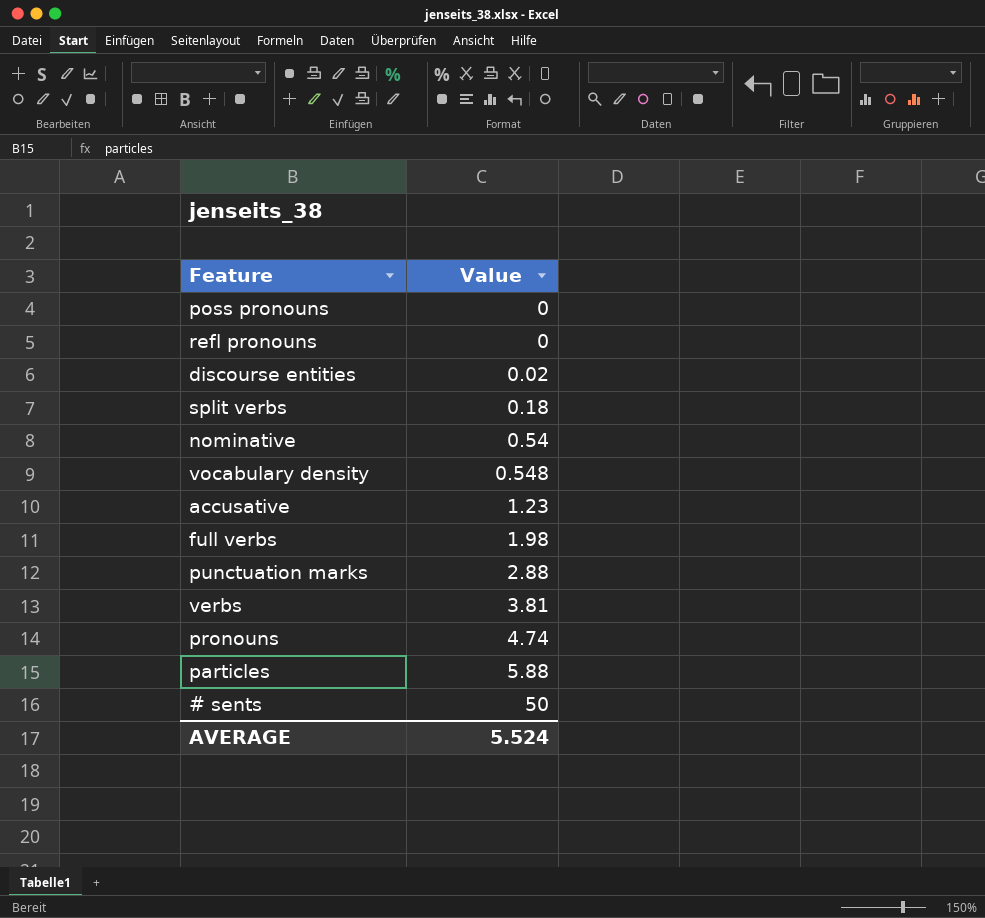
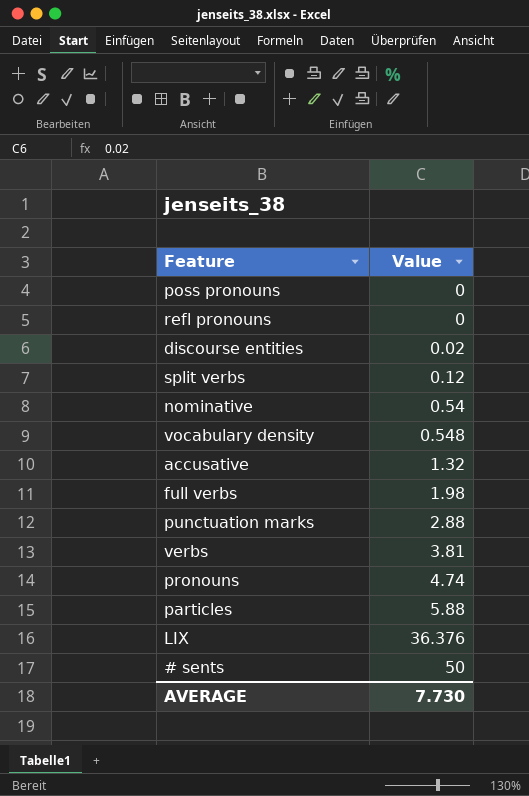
split verbs | Value: 0.18 -> 0.12
accusative | Value: 1.23 -> 1.32
row LIX: none -> 36.376
AVERAGE | Value: 5.524 -> 7.730

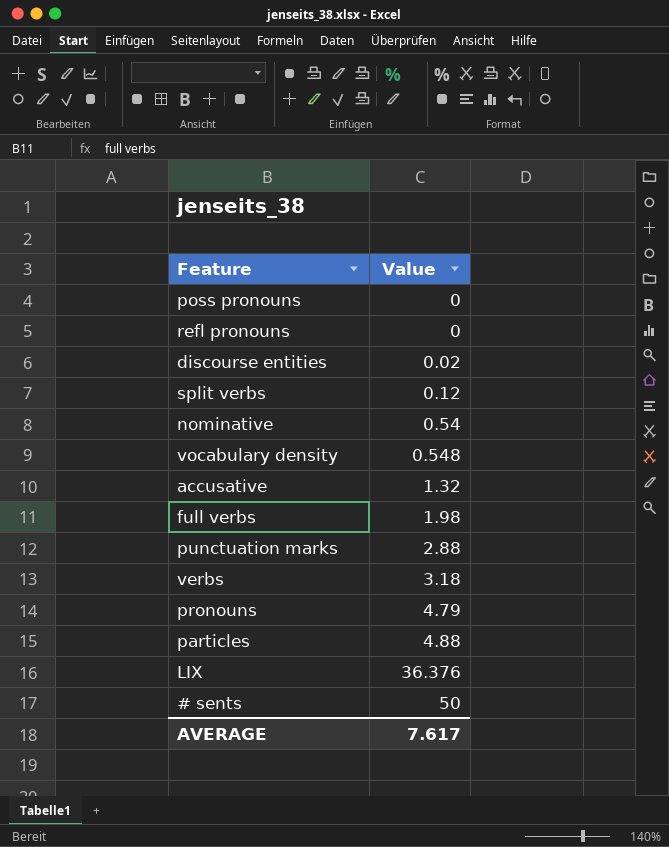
verbs | Value: 3.81 -> 3.18
pronouns | Value: 4.74 -> 4.79
particles | Value: 5.88 -> 4.88
AVERAGE | Value: 7.730 -> 7.617

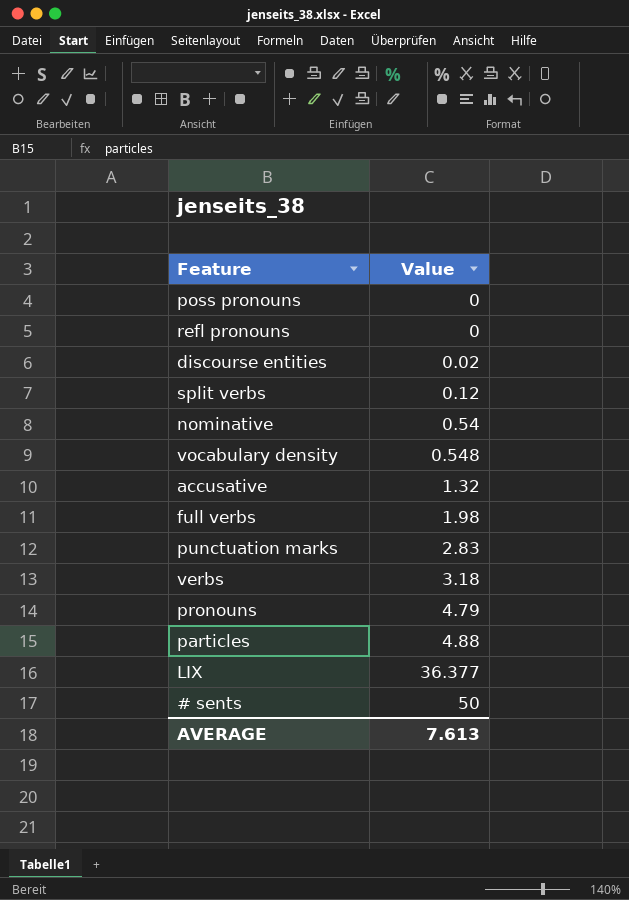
punctuation marks | Value: 2.88 -> 2.83
LIX | Value: 36.376 -> 36.377
AVERAGE | Value: 7.617 -> 7.613

